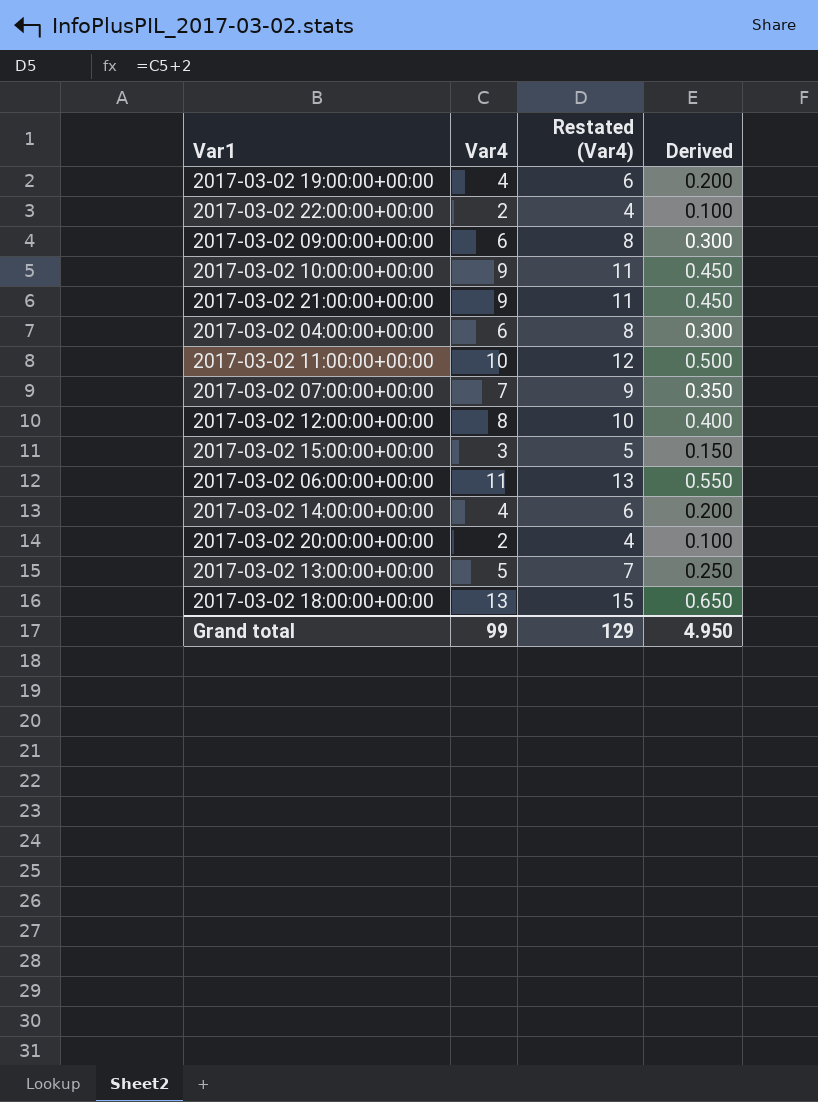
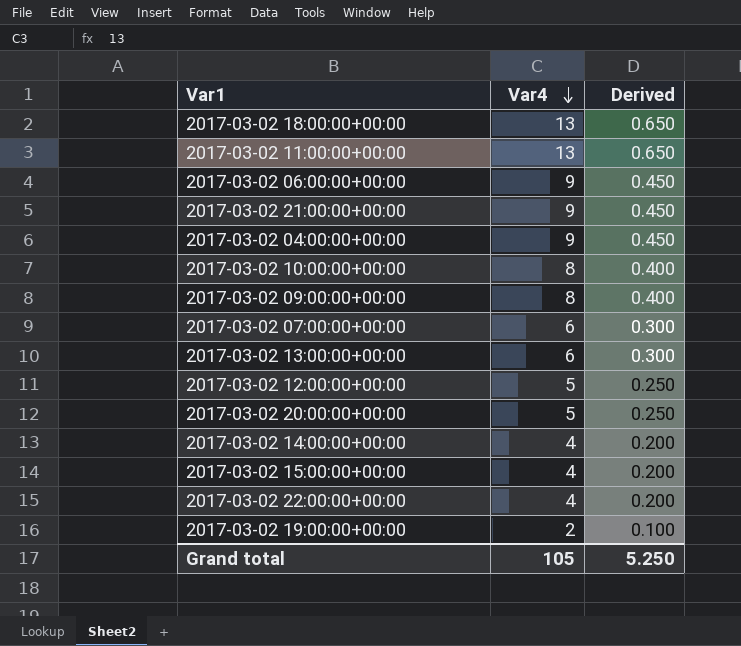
row order: none -> Var4 descending
column Restated (Var4) | formula: [Var4] + 2 -> none
2017-03-02 11:00:00+00:00 | Var4: 10 -> 13
2017-03-02 11:00:00+00:00 | Derived: 0.500 -> 0.650
2017-03-02 06:00:00+00:00 | Var4: 11 -> 9
2017-03-02 06:00:00+00:00 | Derived: 0.550 -> 0.450
2017-03-02 04:00:00+00:00 | Var4: 6 -> 9
2017-03-02 04:00:00+00:00 | Derived: 0.300 -> 0.450
2017-03-02 10:00:00+00:00 | Var4: 9 -> 8
2017-03-02 10:00:00+00:00 | Derived: 0.450 -> 0.400
2017-03-02 09:00:00+00:00 | Var4: 6 -> 8
2017-03-02 09:00:00+00:00 | Derived: 0.300 -> 0.400
2017-03-02 07:00:00+00:00 | Var4: 7 -> 6
2017-03-02 07:00:00+00:00 | Derived: 0.350 -> 0.300
2017-03-02 13:00:00+00:00 | Var4: 5 -> 6
2017-03-02 13:00:00+00:00 | Derived: 0.250 -> 0.300
2017-03-02 12:00:00+00:00 | Var4: 8 -> 5
2017-03-02 12:00:00+00:00 | Derived: 0.400 -> 0.250
2017-03-02 20:00:00+00:00 | Var4: 2 -> 5
2017-03-02 20:00:00+00:00 | Derived: 0.100 -> 0.250
2017-03-02 15:00:00+00:00 | Var4: 3 -> 4
2017-03-02 15:00:00+00:00 | Derived: 0.150 -> 0.200
2017-03-02 22:00:00+00:00 | Var4: 2 -> 4
2017-03-02 22:00:00+00:00 | Derived: 0.100 -> 0.200
2017-03-02 19:00:00+00:00 | Var4: 4 -> 2
2017-03-02 19:00:00+00:00 | Derived: 0.200 -> 0.100
Grand total | Var4: 99 -> 105
Grand total | Derived: 4.950 -> 5.250

